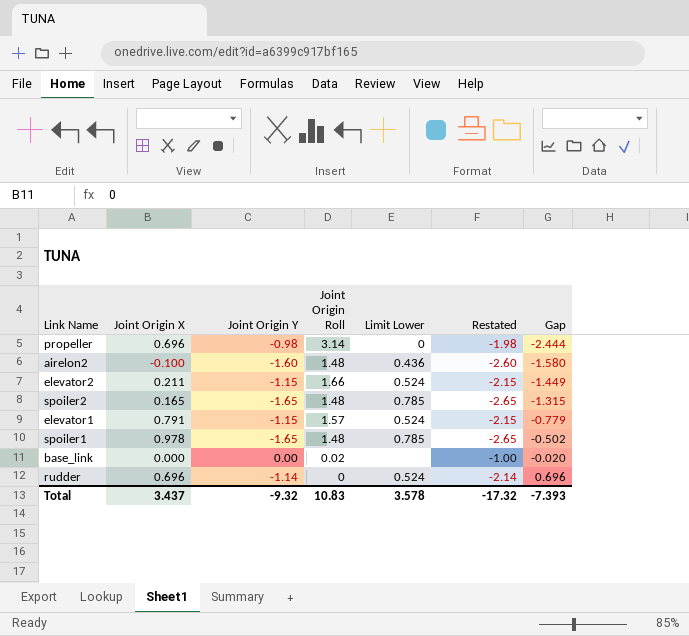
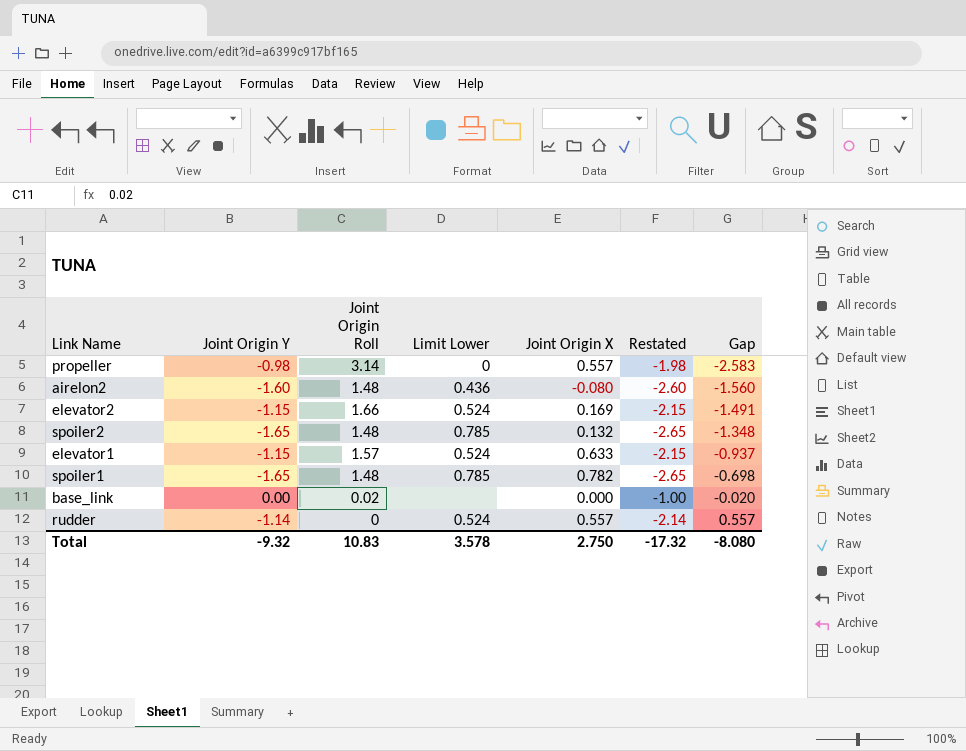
column Joint Origin X | position: 2 -> 5
propeller | Joint Origin X: 0.696 -> 0.557
propeller | Gap: -2.444 -> -2.583
airelon2 | Joint Origin X: -0.100 -> -0.080
airelon2 | Gap: -1.580 -> -1.560
elevator2 | Joint Origin X: 0.211 -> 0.169
elevator2 | Gap: -1.449 -> -1.491
spoiler2 | Joint Origin X: 0.165 -> 0.132
spoiler2 | Gap: -1.315 -> -1.348
elevator1 | Joint Origin X: 0.791 -> 0.633
elevator1 | Gap: -0.779 -> -0.937
spoiler1 | Joint Origin X: 0.978 -> 0.782
spoiler1 | Gap: -0.502 -> -0.698
rudder | Joint Origin X: 0.696 -> 0.557
rudder | Gap: 0.696 -> 0.557
Total | Joint Origin X: 3.437 -> 2.750
Total | Gap: -7.393 -> -8.080

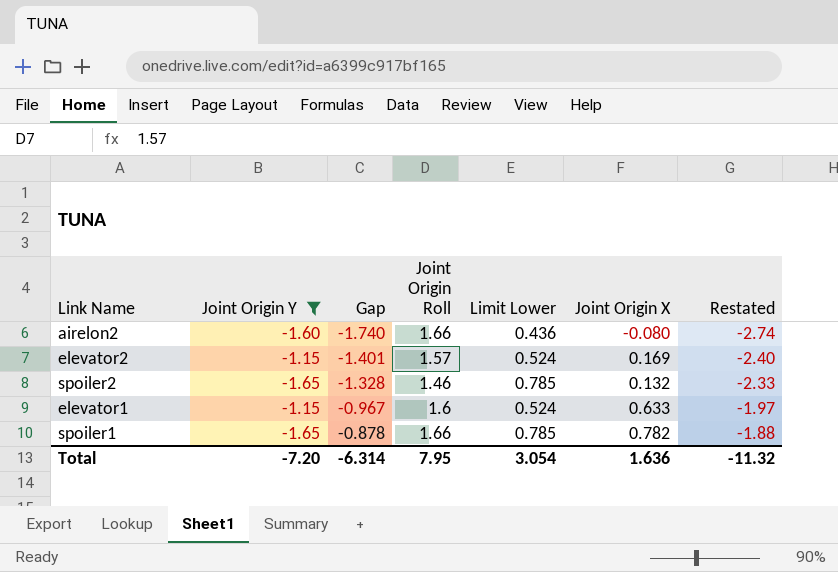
filter: none -> Joint Origin Y <= -1.15
column Gap | position: 7 -> 3
column Restated | formula: [Joint Origin Y] - 1 -> [Gap] - 1
airelon2 | Gap: -1.560 -> -1.740
airelon2 | Joint Origin Roll: 1.48 -> 1.66
elevator2 | Gap: -1.491 -> -1.401
elevator2 | Joint Origin Roll: 1.66 -> 1.57
spoiler2 | Gap: -1.348 -> -1.328
spoiler2 | Joint Origin Roll: 1.48 -> 1.46
elevator1 | Gap: -0.937 -> -0.967
elevator1 | Joint Origin Roll: 1.57 -> 1.6
spoiler1 | Gap: -0.698 -> -0.878
spoiler1 | Joint Origin Roll: 1.48 -> 1.66
Total | Joint Origin Y: -9.32 -> -7.20
Total | Gap: -8.080 -> -6.314
Total | Joint Origin Roll: 10.83 -> 7.95
Total | Limit Lower: 3.578 -> 3.054
Total | Joint Origin X: 2.750 -> 1.636
Total | Restated: -17.32 -> -11.32

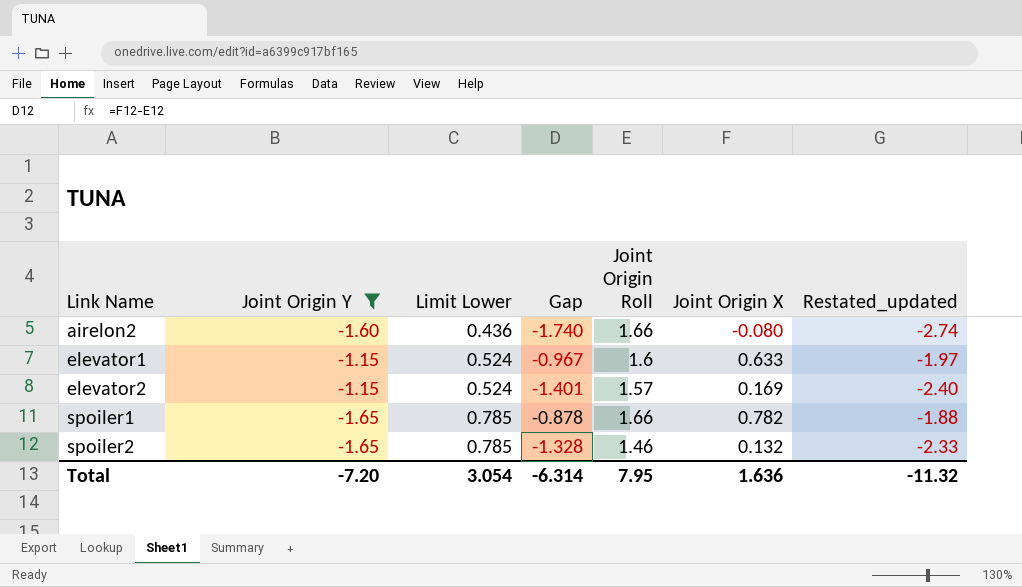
row order: Gap ascending -> Link Name ascending
column Limit Lower | position: 5 -> 3
column name: Restated -> Restated_updated

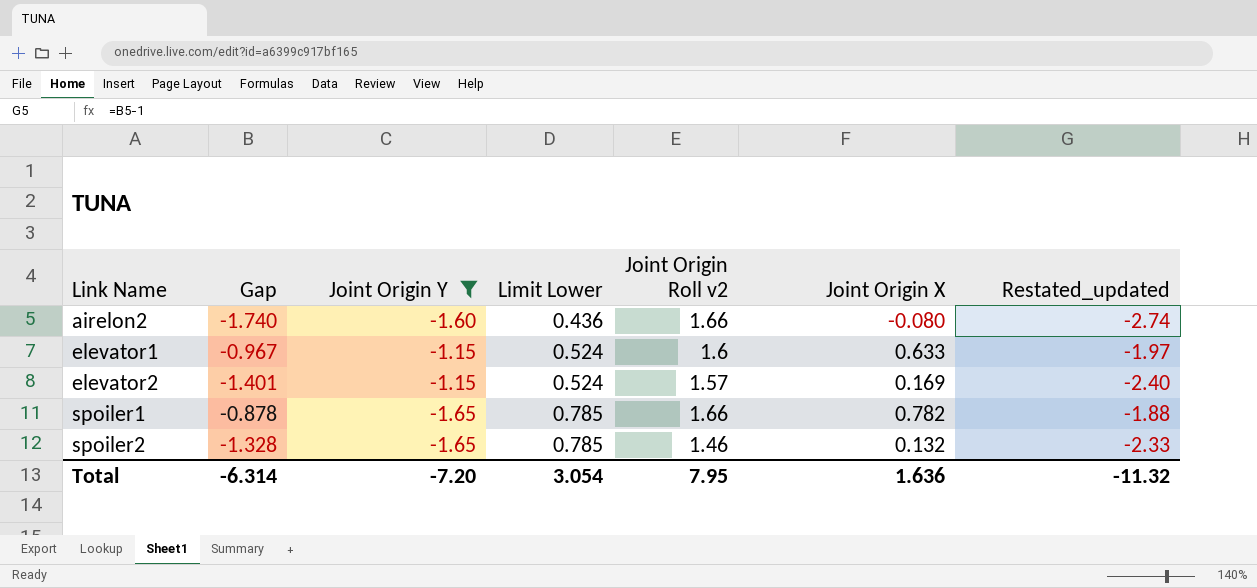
column Gap | position: 4 -> 2
column name: Joint Origin Roll -> Joint Origin Roll v2

